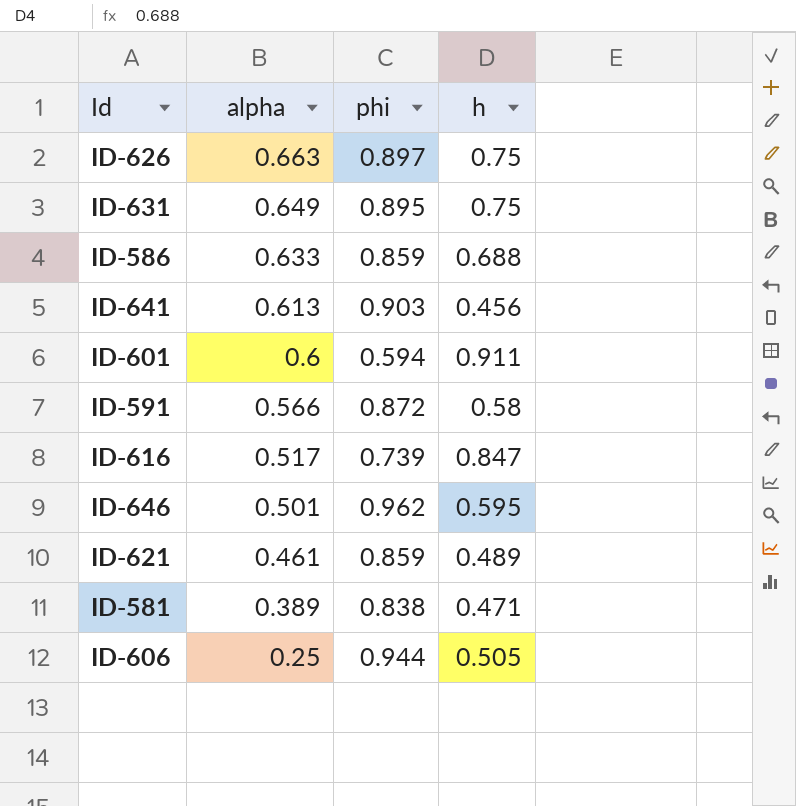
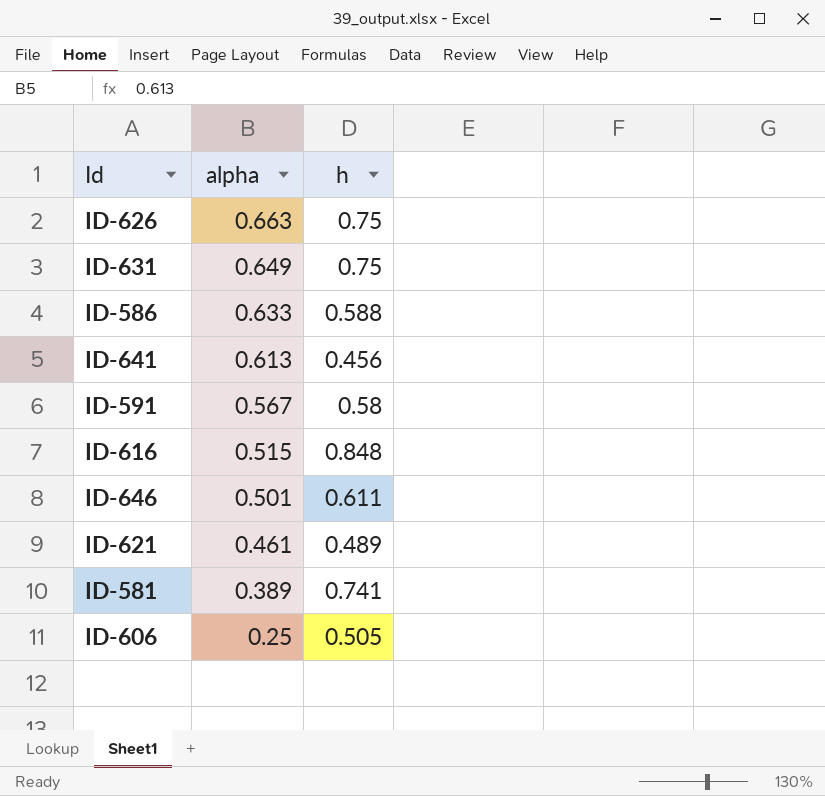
column phi | position: 3 -> none
row ID-601: 0.6 | 0.594 | 0.911 -> none
ID-586 | h: 0.688 -> 0.588
ID-591 | alpha: 0.566 -> 0.567
ID-616 | alpha: 0.517 -> 0.515
ID-616 | h: 0.847 -> 0.848
ID-646 | h: 0.595 -> 0.611
ID-581 | h: 0.471 -> 0.741

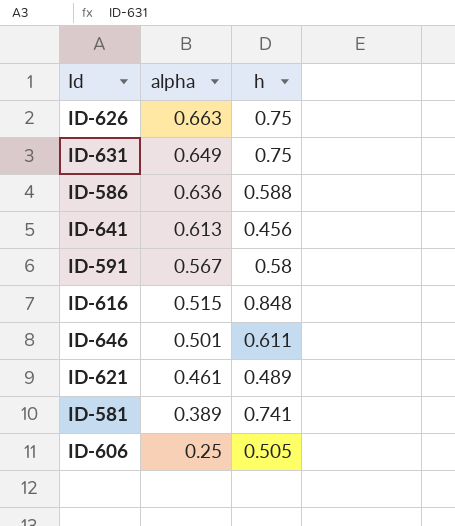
ID-586 | alpha: 0.633 -> 0.636

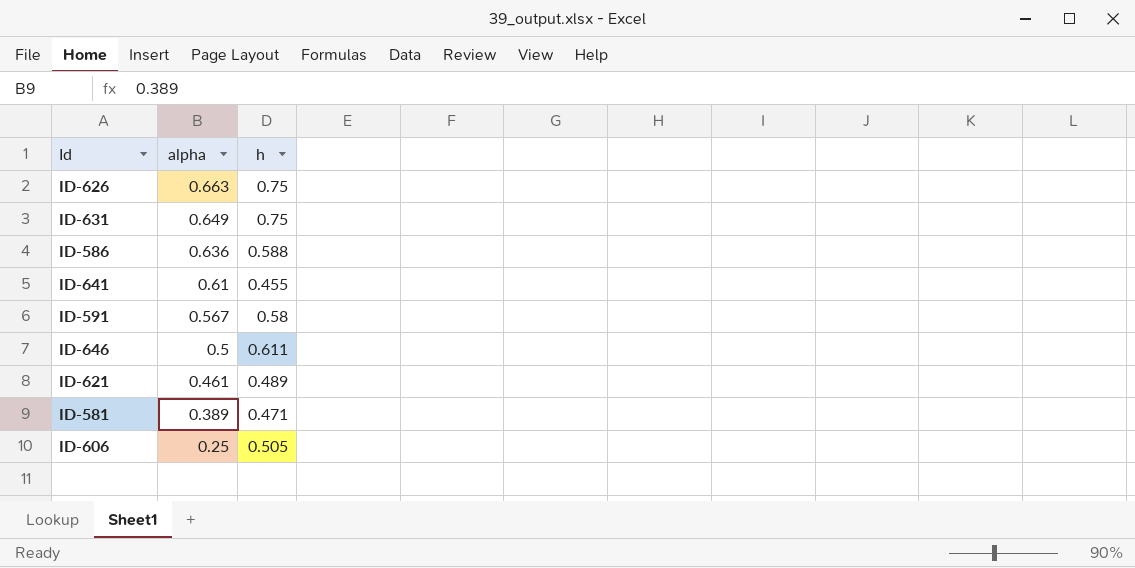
row ID-616: 0.515 | 0.848 -> none
ID-641 | alpha: 0.613 -> 0.61
ID-641 | h: 0.456 -> 0.455
ID-646 | alpha: 0.501 -> 0.5
ID-581 | h: 0.741 -> 0.471

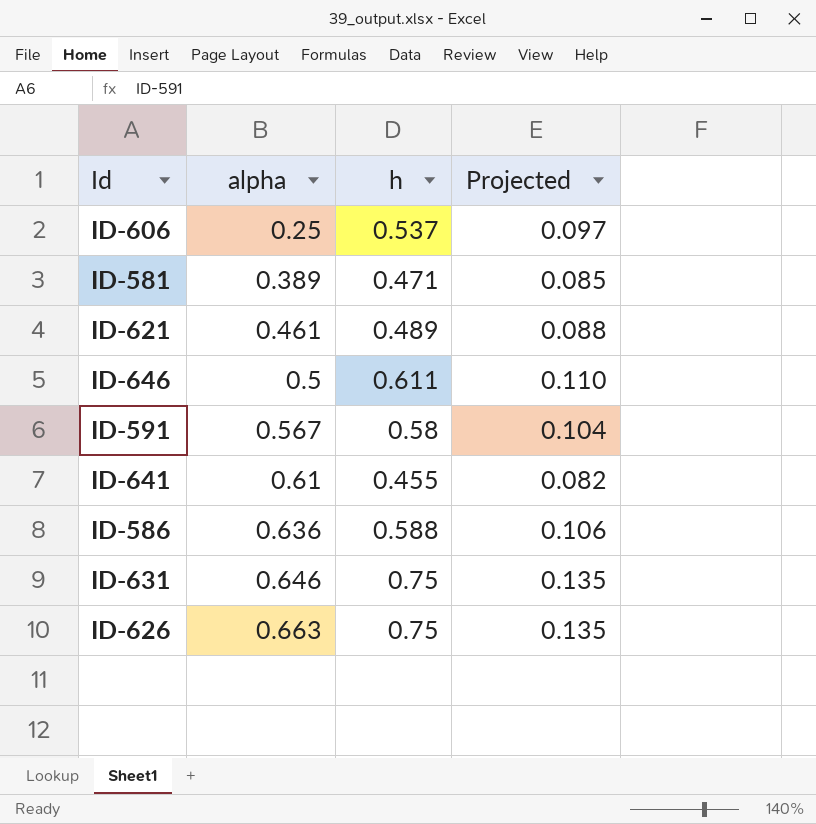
row order: alpha descending -> alpha ascending
column Projected | formula: none -> [h] * 0.18
ID-606 | h: 0.505 -> 0.537
ID-631 | alpha: 0.649 -> 0.646

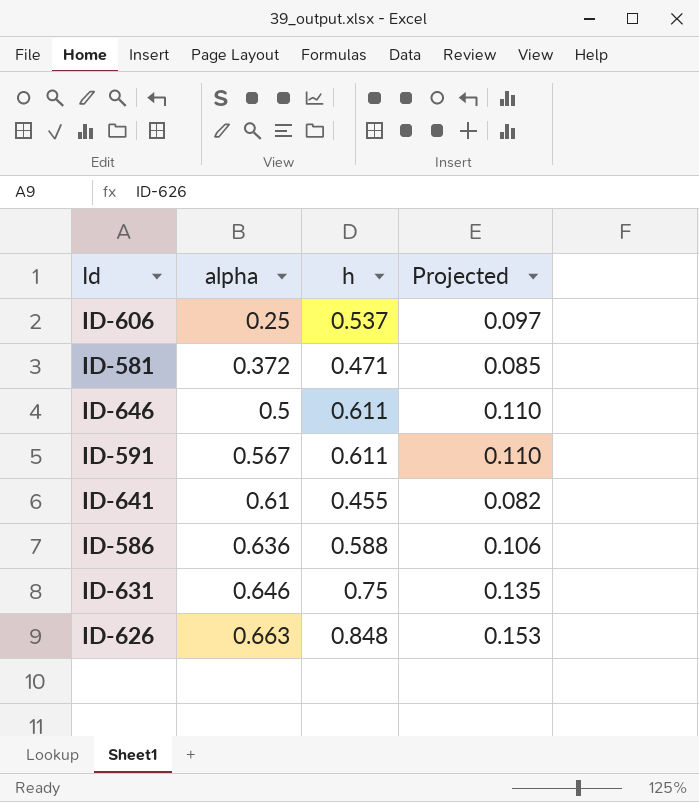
row ID-621: 0.461 | 0.489 | 0.088 -> none
ID-581 | alpha: 0.389 -> 0.372
ID-591 | h: 0.58 -> 0.611
ID-591 | Projected: 0.104 -> 0.110
ID-626 | h: 0.75 -> 0.848
ID-626 | Projected: 0.135 -> 0.153

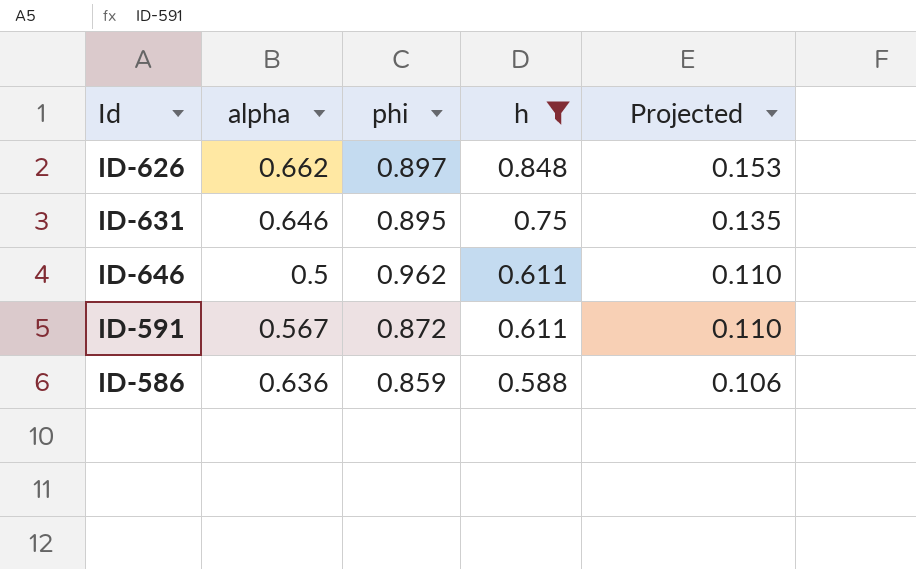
filter: none -> h >= 0.588
row order: alpha ascending -> h descending
column phi | position: none -> 3
ID-626 | alpha: 0.663 -> 0.662

